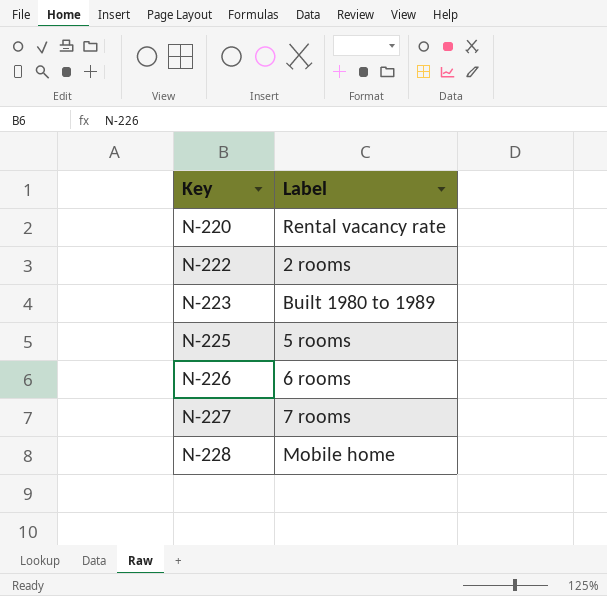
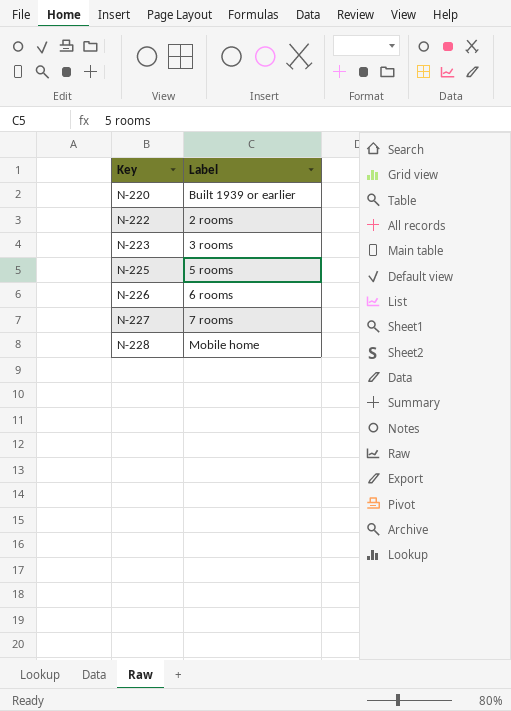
N-220 | Label: Rental vacancy rate -> Built 1939 or earlier
N-223 | Label: Built 1980 to 1989 -> 3 rooms

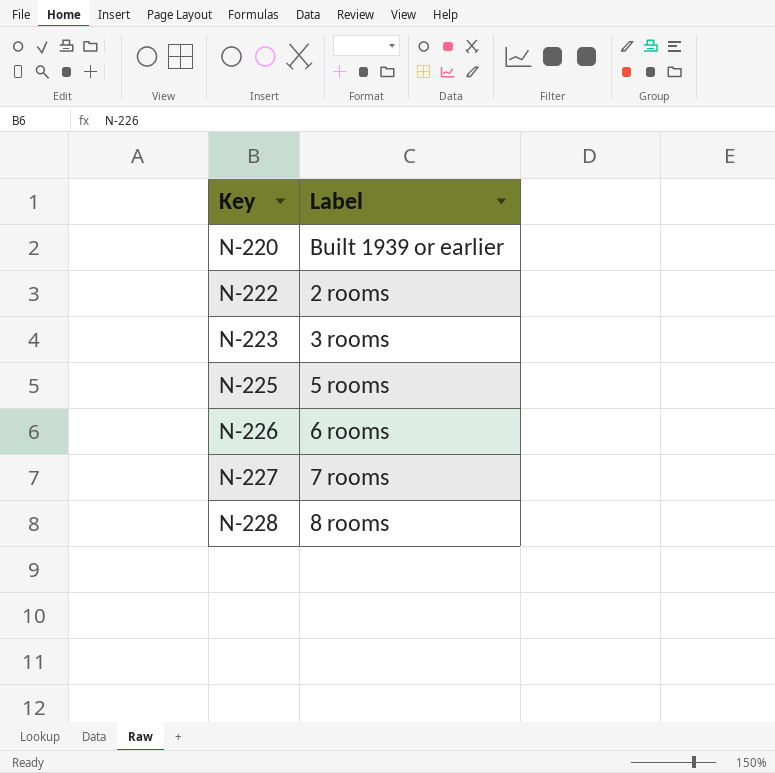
N-228 | Label: Mobile home -> 8 rooms

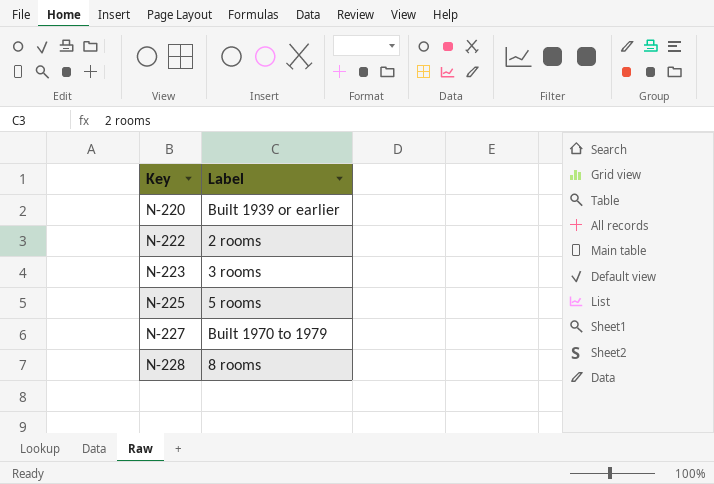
row N-226: 6 rooms -> none
N-227 | Label: 7 rooms -> Built 1970 to 1979

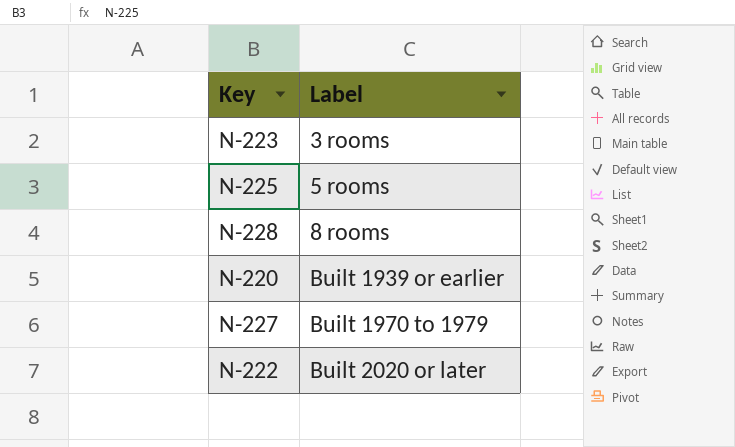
row order: Key ascending -> Label ascending
N-222 | Label: 2 rooms -> Built 2020 or later

